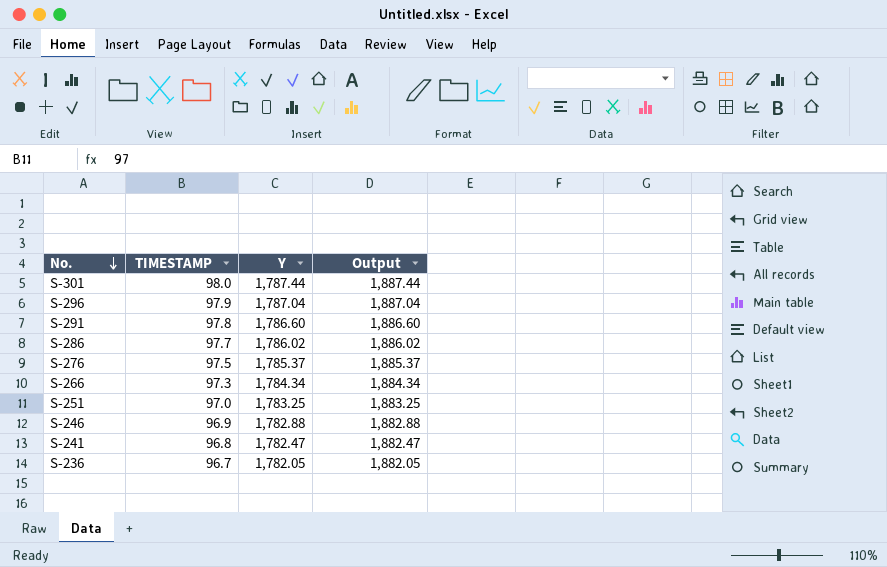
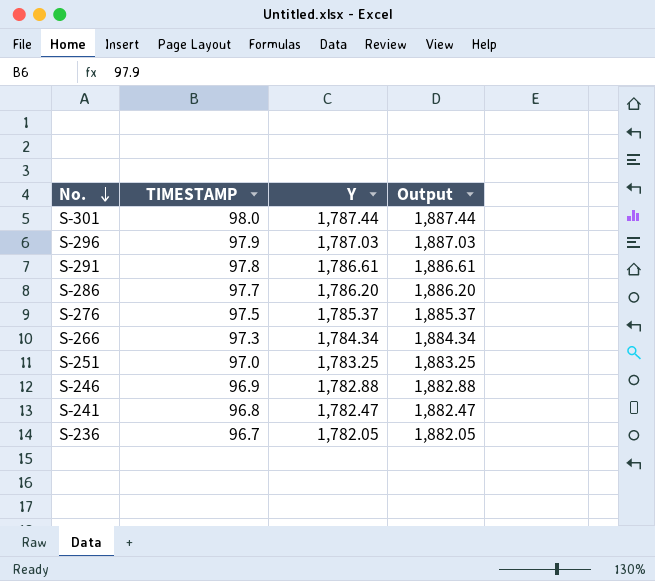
S-296 | Y: 1,787.04 -> 1,787.03
S-296 | Output: 1,887.04 -> 1,887.03
S-291 | Y: 1,786.60 -> 1,786.61
S-291 | Output: 1,886.60 -> 1,886.61
S-286 | Y: 1,786.02 -> 1,786.20
S-286 | Output: 1,886.02 -> 1,886.20

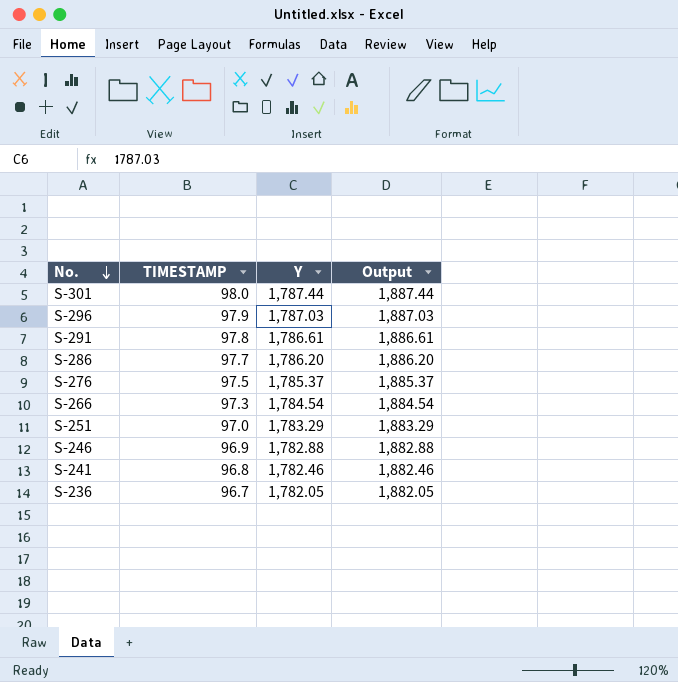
S-266 | Y: 1,784.34 -> 1,784.54
S-266 | Output: 1,884.34 -> 1,884.54
S-251 | Y: 1,783.25 -> 1,783.29
S-251 | Output: 1,883.25 -> 1,883.29
S-241 | Y: 1,782.47 -> 1,782.46
S-241 | Output: 1,882.47 -> 1,882.46

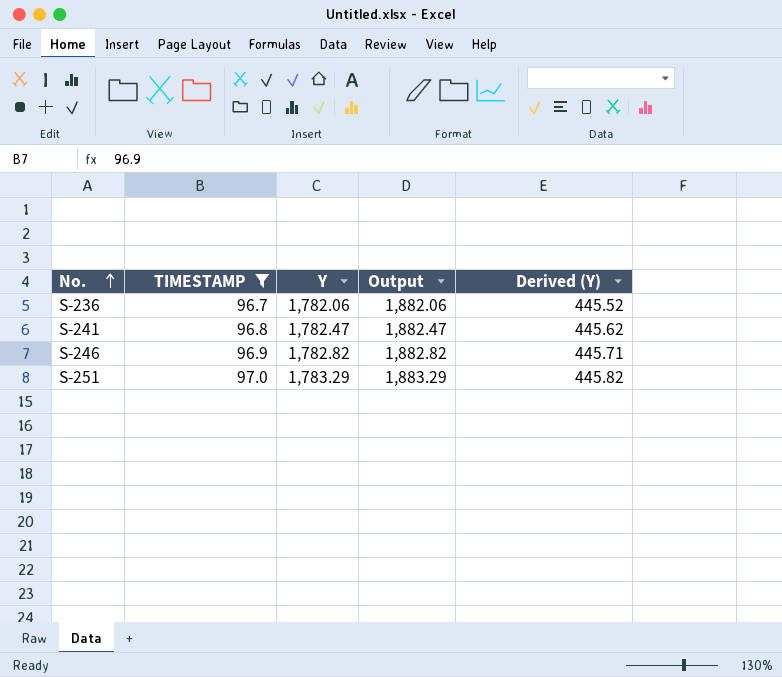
filter: none -> TIMESTAMP <= 97.0
row order: No. descending -> No. ascending
column Derived (Y) | formula: none -> [Y] * 0.25
S-236 | Y: 1,782.05 -> 1,782.06
S-236 | Output: 1,882.05 -> 1,882.06
S-241 | Y: 1,782.46 -> 1,782.47
S-241 | Output: 1,882.46 -> 1,882.47
S-246 | Y: 1,782.88 -> 1,782.82
S-246 | Output: 1,882.88 -> 1,882.82

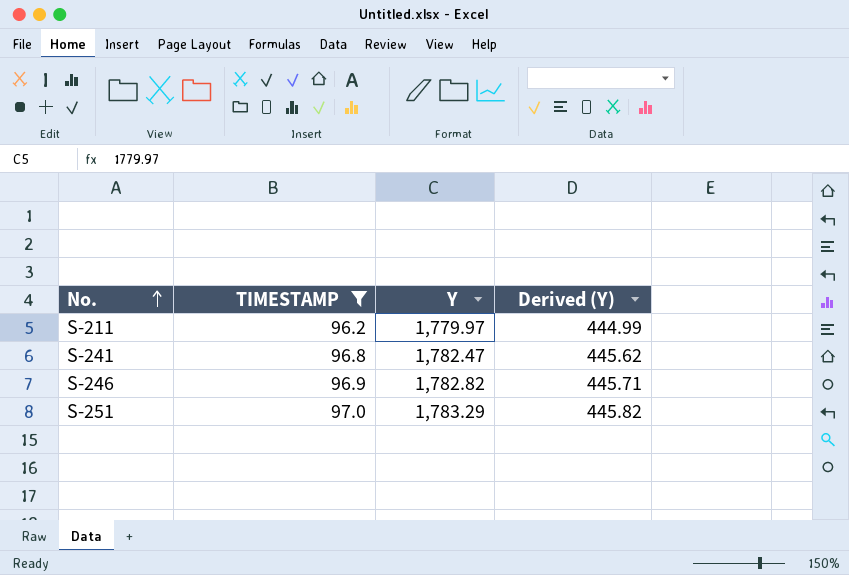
column Output | formula: [Y] + 100 -> none
row S-236: 96.7 | 1,782.06 | 1,882.06 | 445.52 -> none
row S-211: none -> 96.2 | 1,779.97 | 444.99

